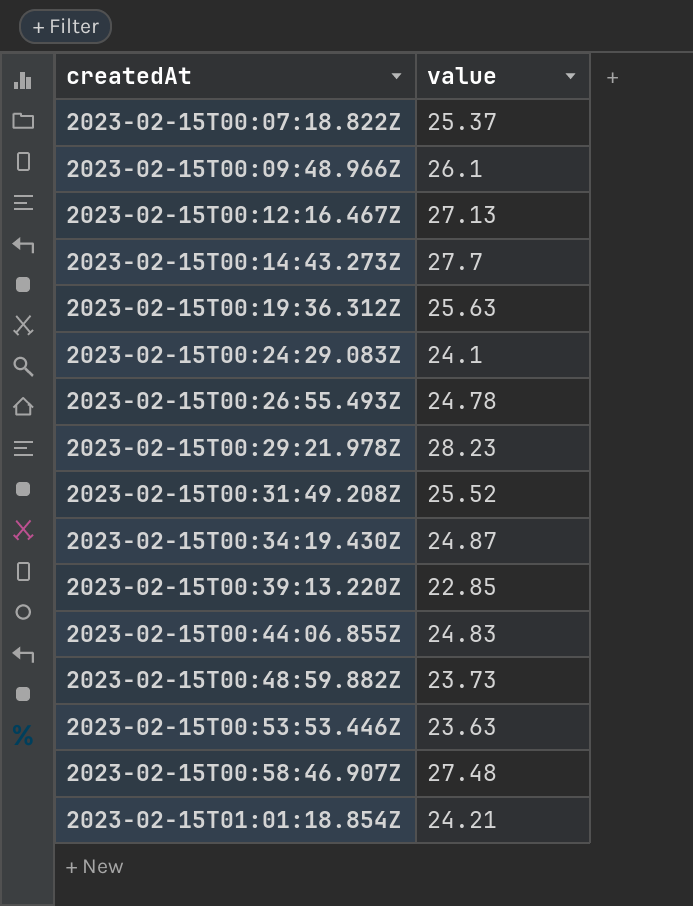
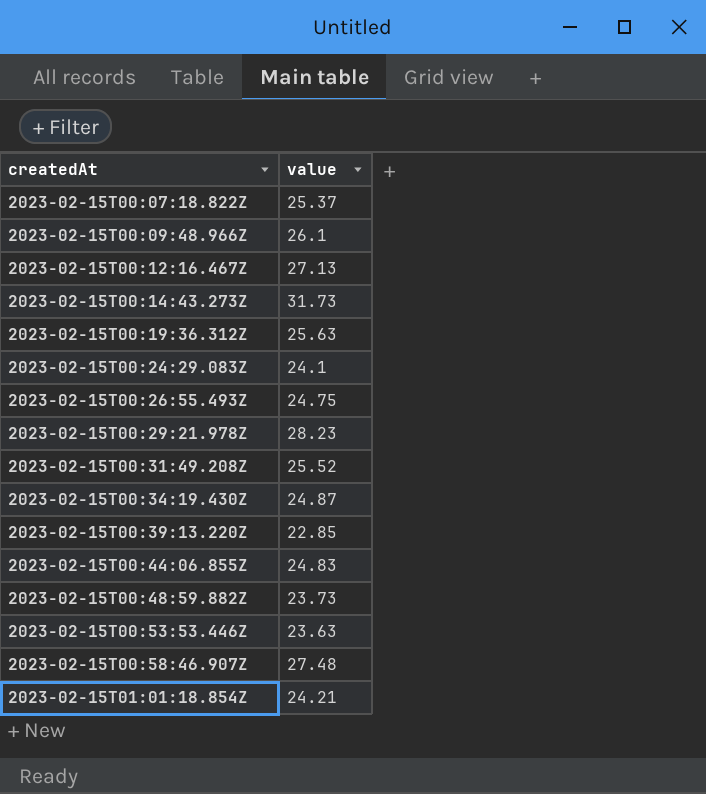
2023-02-15T00:14:43.273Z | value: 27.7 -> 31.73
2023-02-15T00:26:55.493Z | value: 24.78 -> 24.75

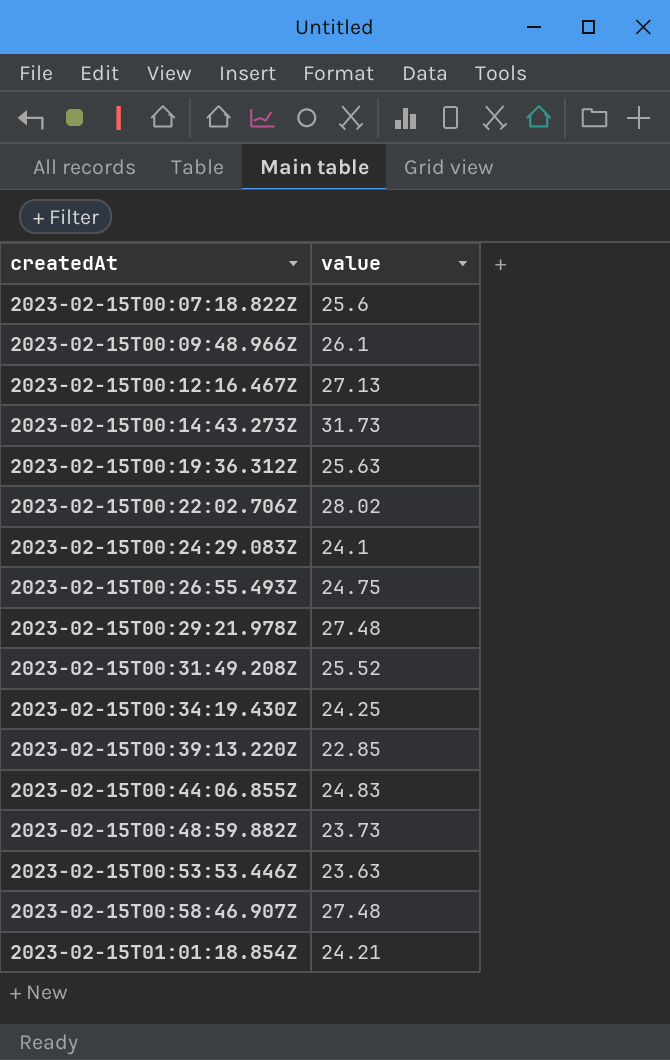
2023-02-15T00:07:18.822Z | value: 25.37 -> 25.6
row 2023-02-15T00:22:02.706Z: none -> 28.02
2023-02-15T00:29:21.978Z | value: 28.23 -> 27.48
2023-02-15T00:34:19.430Z | value: 24.87 -> 24.25

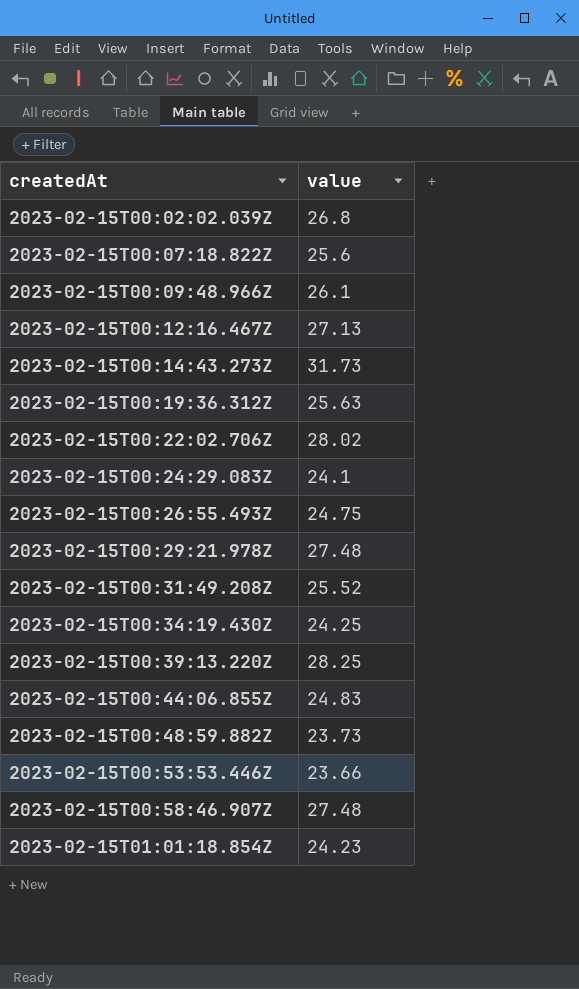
row 2023-02-15T00:02:02.039Z: none -> 26.8
2023-02-15T00:39:13.220Z | value: 22.85 -> 28.25
2023-02-15T00:53:53.446Z | value: 23.63 -> 23.66
2023-02-15T01:01:18.854Z | value: 24.21 -> 24.23

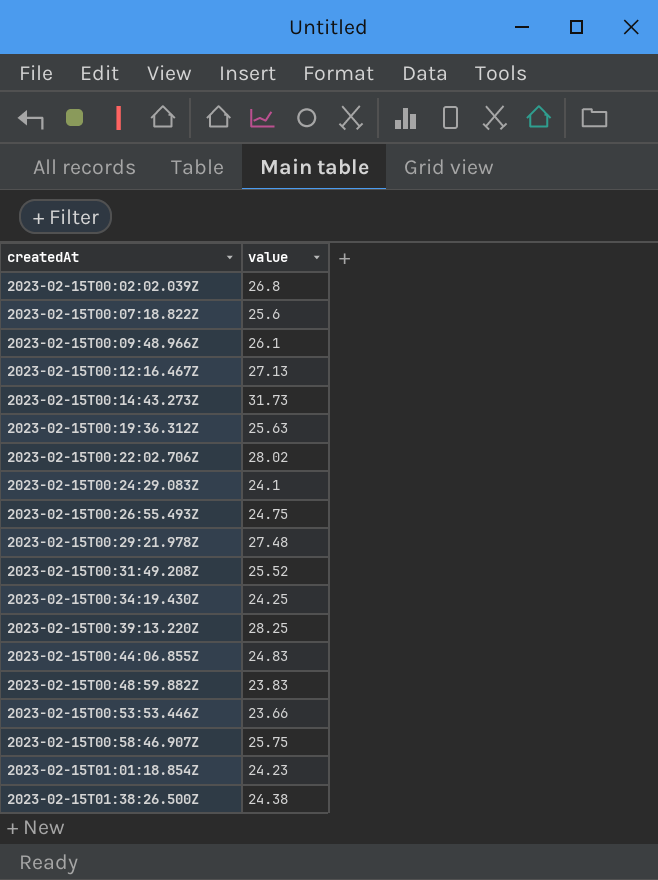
2023-02-15T00:48:59.882Z | value: 23.73 -> 23.83
2023-02-15T00:58:46.907Z | value: 27.48 -> 25.75
row 2023-02-15T01:38:26.500Z: none -> 24.38

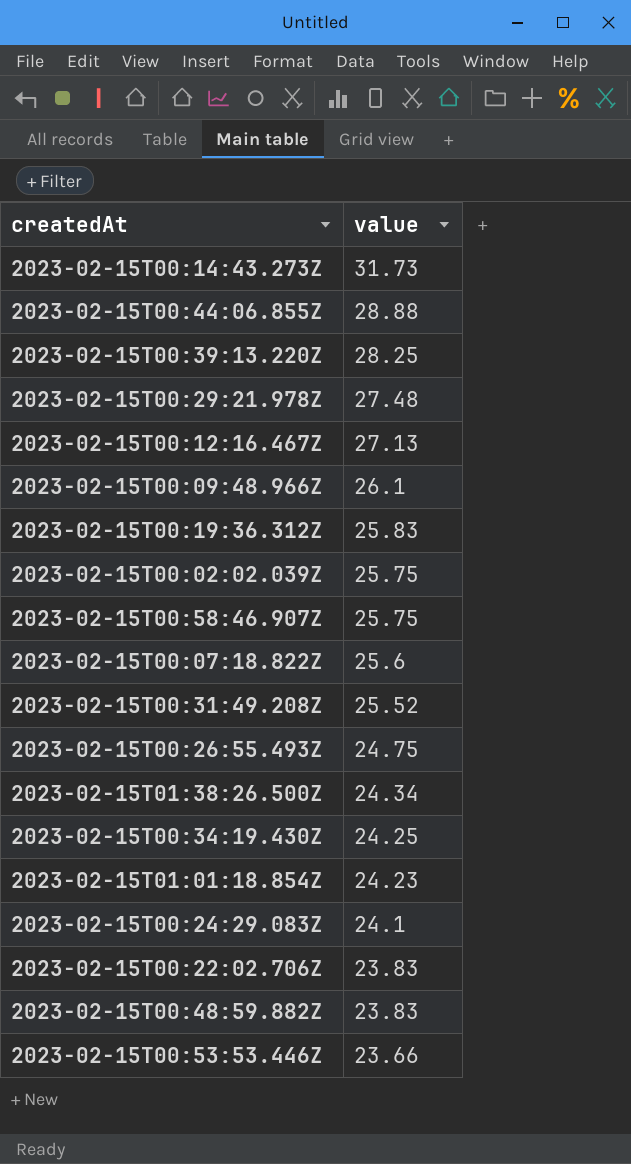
row order: createdAt ascending -> value descending
2023-02-15T00:44:06.855Z | value: 24.83 -> 28.88
2023-02-15T00:19:36.312Z | value: 25.63 -> 25.83
2023-02-15T00:02:02.039Z | value: 26.8 -> 25.75
2023-02-15T01:38:26.500Z | value: 24.38 -> 24.34
2023-02-15T00:22:02.706Z | value: 28.02 -> 23.83

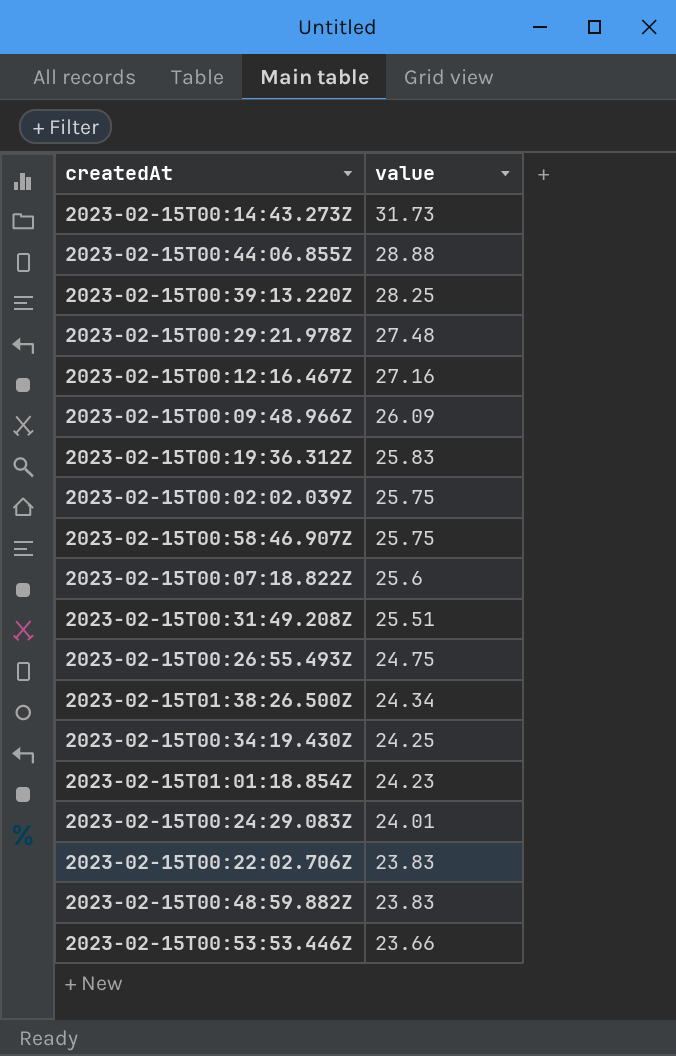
2023-02-15T00:12:16.467Z | value: 27.13 -> 27.16
2023-02-15T00:09:48.966Z | value: 26.1 -> 26.09
2023-02-15T00:31:49.208Z | value: 25.52 -> 25.51
2023-02-15T00:24:29.083Z | value: 24.1 -> 24.01

